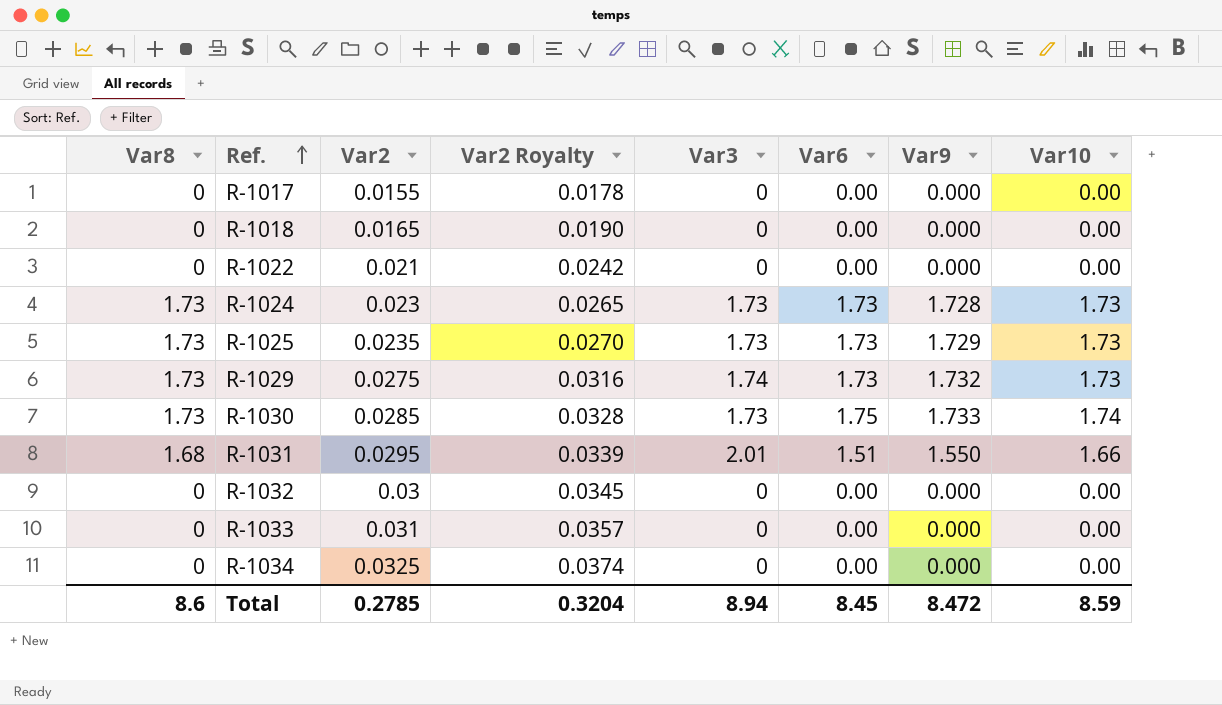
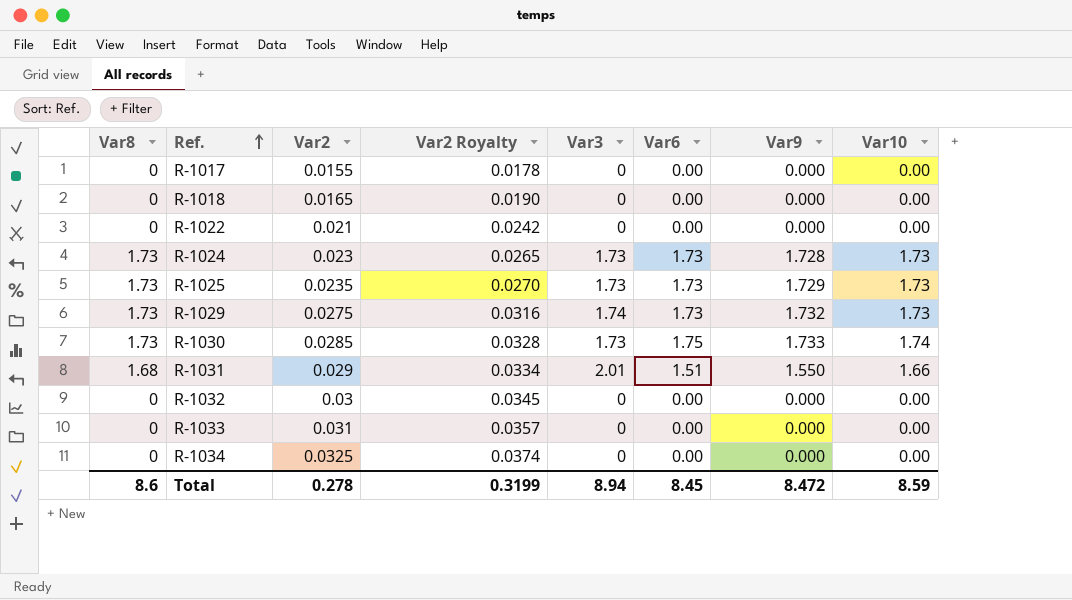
R-1031 | Var2: 0.0295 -> 0.029
R-1031 | Var2 Royalty: 0.0339 -> 0.0334
Total | Var2: 0.2785 -> 0.278
Total | Var2 Royalty: 0.3204 -> 0.3199

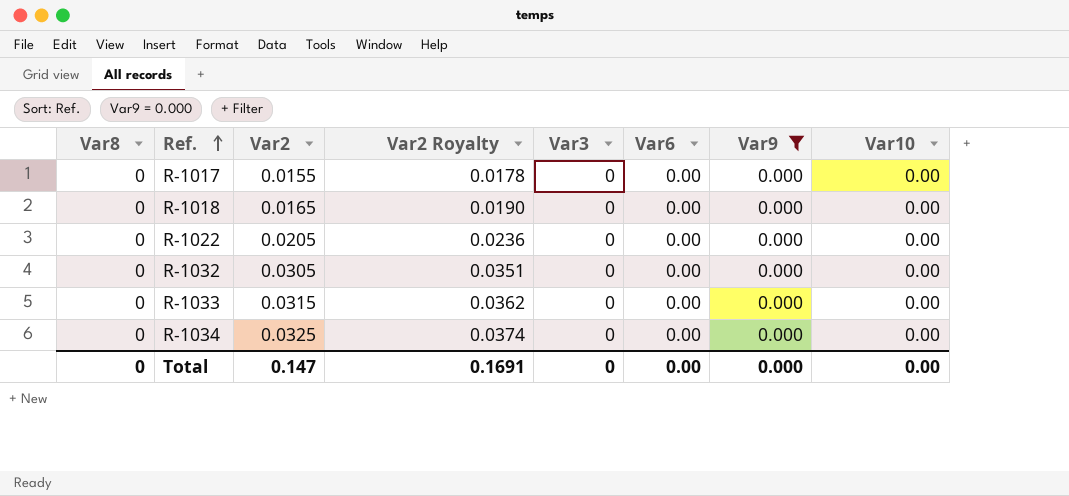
filter: none -> Var9 = 0.000
R-1022 | Var2: 0.021 -> 0.0205
R-1022 | Var2 Royalty: 0.0242 -> 0.0236
R-1032 | Var2: 0.03 -> 0.0305
R-1032 | Var2 Royalty: 0.0345 -> 0.0351
R-1033 | Var2: 0.031 -> 0.0315
R-1033 | Var2 Royalty: 0.0357 -> 0.0362
Total | Var8: 8.6 -> 0
Total | Var2: 0.278 -> 0.147
Total | Var2 Royalty: 0.3199 -> 0.1691
Total | Var3: 8.94 -> 0
Total | Var6: 8.45 -> 0.00
Total | Var9: 8.472 -> 0.000
Total | Var10: 8.59 -> 0.00

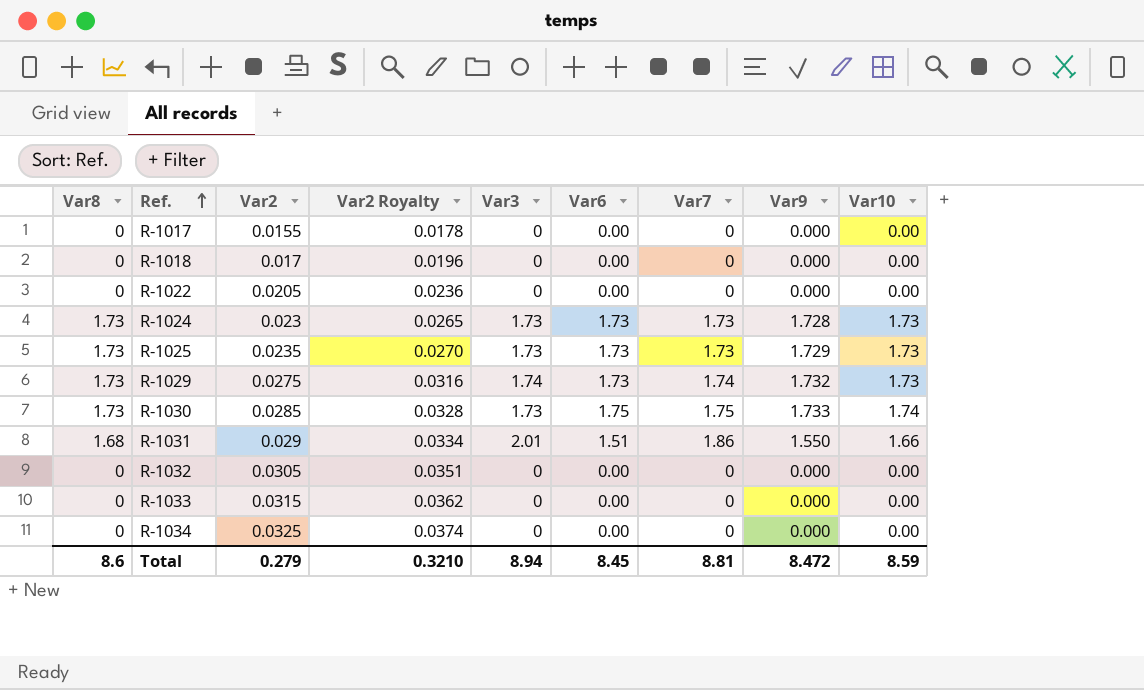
filter: Var9 = 0.000 -> none
column Var7 | position: none -> 7
R-1018 | Var2: 0.0165 -> 0.017
R-1018 | Var2 Royalty: 0.0190 -> 0.0196
Total | Var8: 0 -> 8.6
Total | Var2: 0.147 -> 0.279
Total | Var2 Royalty: 0.1691 -> 0.3210
Total | Var3: 0 -> 8.94
Total | Var6: 0.00 -> 8.45
Total | Var9: 0.000 -> 8.472
Total | Var10: 0.00 -> 8.59

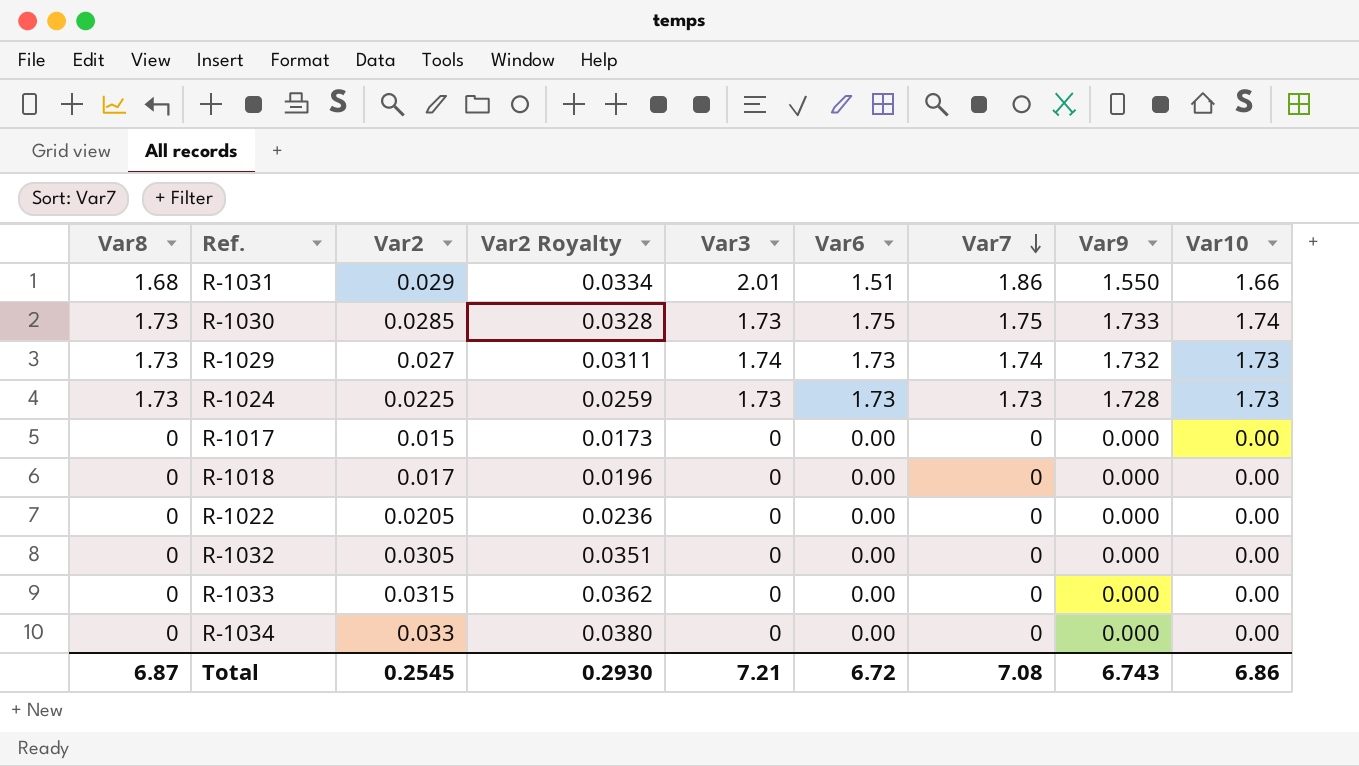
row order: Ref. ascending -> Var7 descending
row R-1025: 1.73 | 0.0235 | 0.0270 | 1.73 | 1.73 | 1.73 | 1.729 | 1.73 -> none
R-1029 | Var2: 0.0275 -> 0.027
R-1029 | Var2 Royalty: 0.0316 -> 0.0311
R-1024 | Var2: 0.023 -> 0.0225
R-1024 | Var2 Royalty: 0.0265 -> 0.0259
R-1017 | Var2: 0.0155 -> 0.015
R-1017 | Var2 Royalty: 0.0178 -> 0.0173
R-1034 | Var2: 0.0325 -> 0.033
R-1034 | Var2 Royalty: 0.0374 -> 0.0380
Total | Var8: 8.6 -> 6.87
Total | Var2: 0.279 -> 0.2545
Total | Var2 Royalty: 0.3210 -> 0.2930
Total | Var3: 8.94 -> 7.21
Total | Var6: 8.45 -> 6.72
Total | Var7: 8.81 -> 7.08
Total | Var9: 8.472 -> 6.743
Total | Var10: 8.59 -> 6.86

